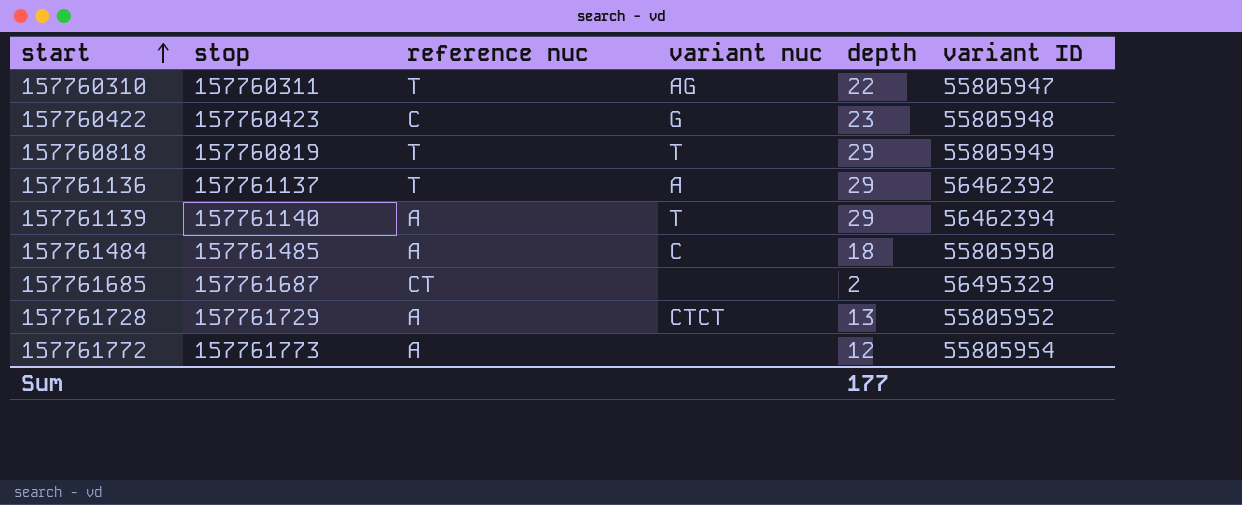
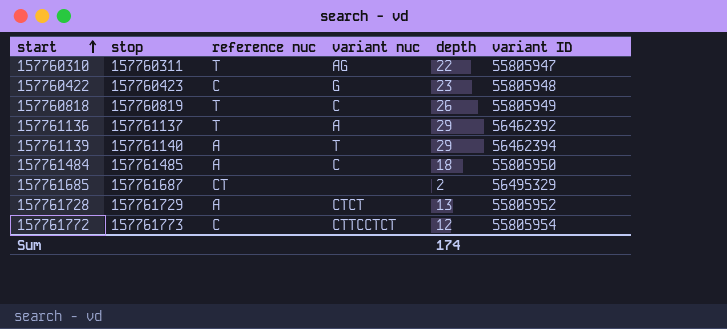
157760818 | variant nuc: T -> C
157760818 | depth: 29 -> 26
157761772 | reference nuc: A -> C
157761772 | variant nuc: none -> CTTCCTCT
Sum | depth: 177 -> 174

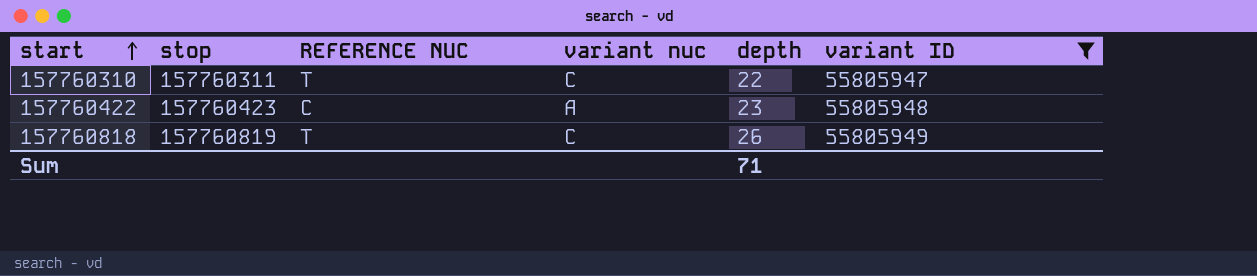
filter: none -> variant ID <= 55805949
column name: reference nuc -> REFERENCE NUC
157760310 | variant nuc: AG -> C
157760422 | variant nuc: G -> A
Sum | depth: 174 -> 71

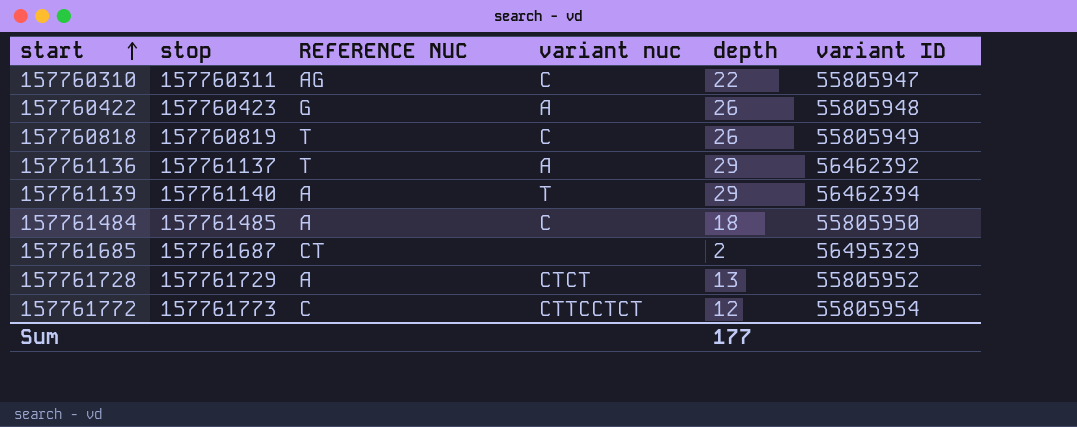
filter: variant ID <= 55805949 -> none
157760310 | REFERENCE NUC: T -> AG
157760422 | REFERENCE NUC: C -> G
157760422 | depth: 23 -> 26
Sum | depth: 71 -> 177

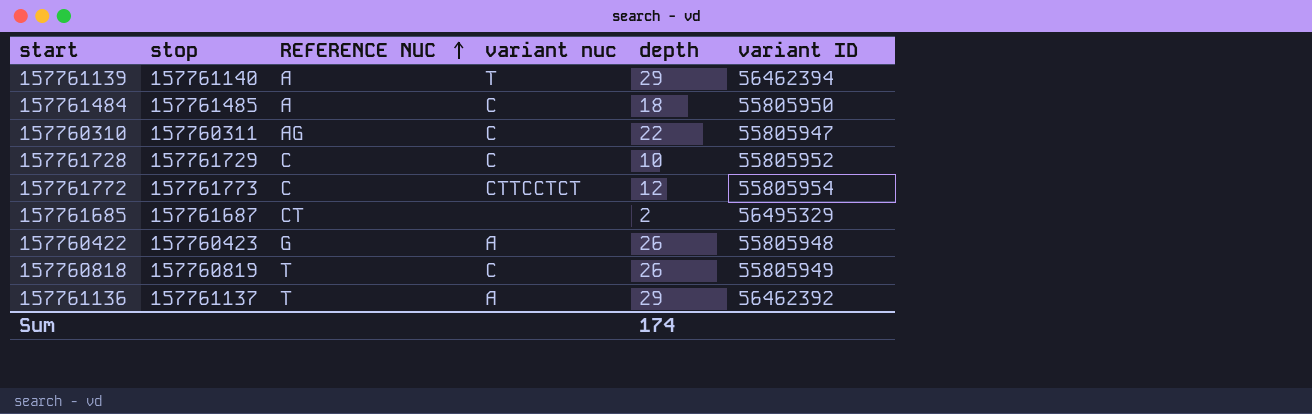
row order: start ascending -> REFERENCE NUC ascending
157761728 | REFERENCE NUC: A -> C
157761728 | variant nuc: CTCT -> C
157761728 | depth: 13 -> 10
Sum | depth: 177 -> 174

